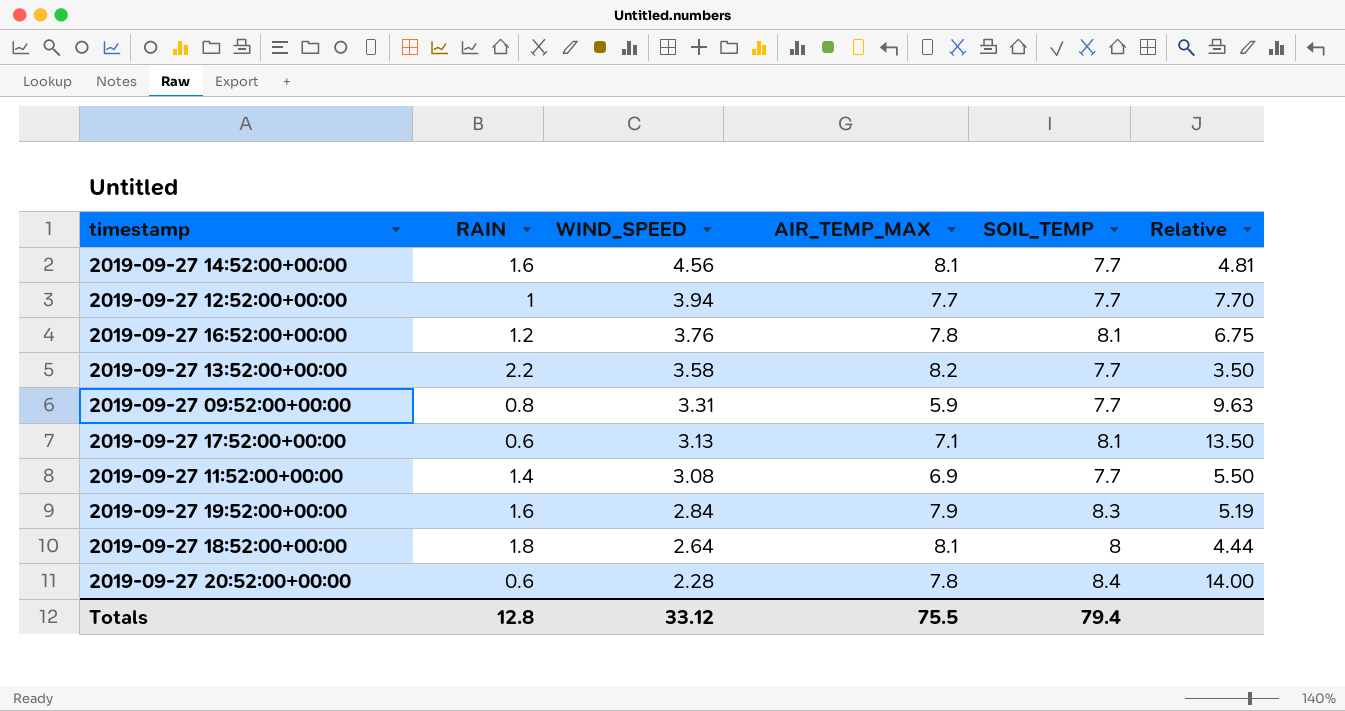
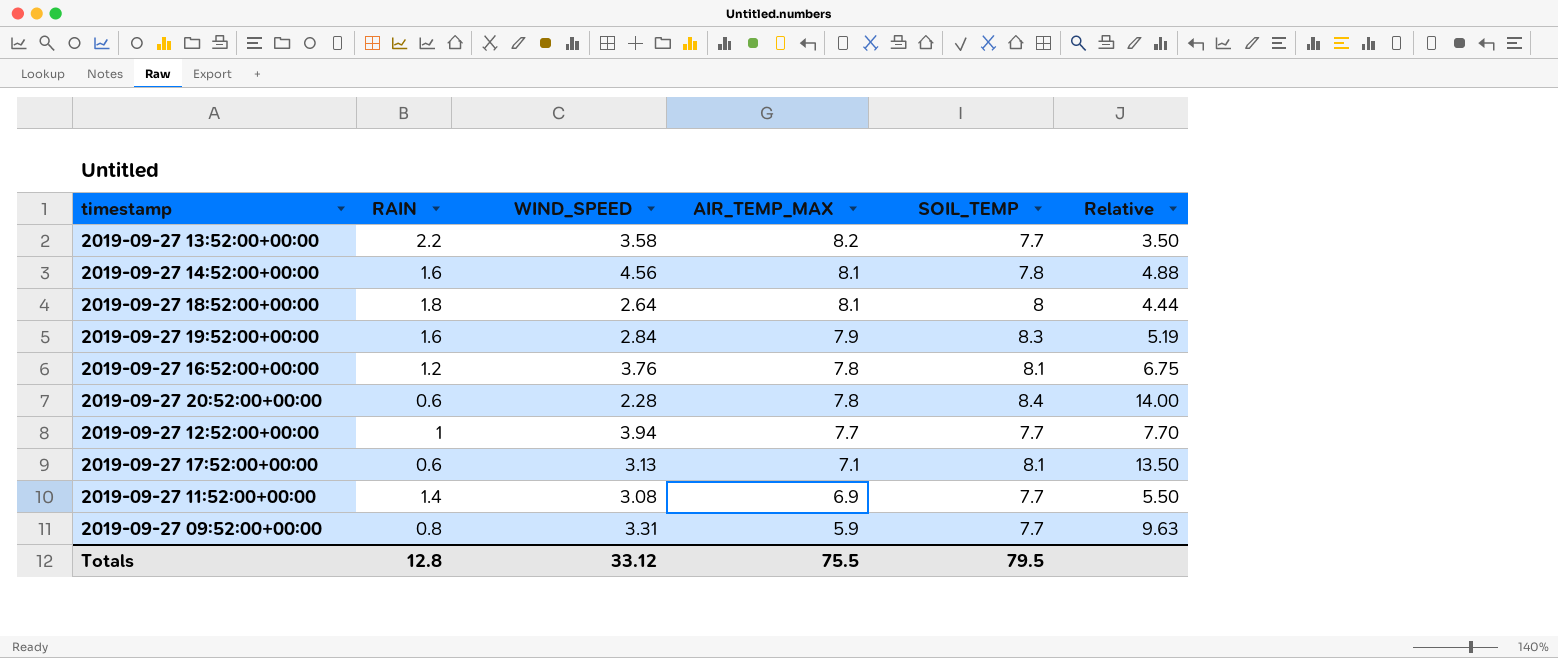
row order: WIND_SPEED descending -> AIR_TEMP_MAX descending
2019-09-27 14:52:00+00:00 | SOIL_TEMP: 7.7 -> 7.8
2019-09-27 14:52:00+00:00 | Relative: 4.81 -> 4.88
Totals | SOIL_TEMP: 79.4 -> 79.5

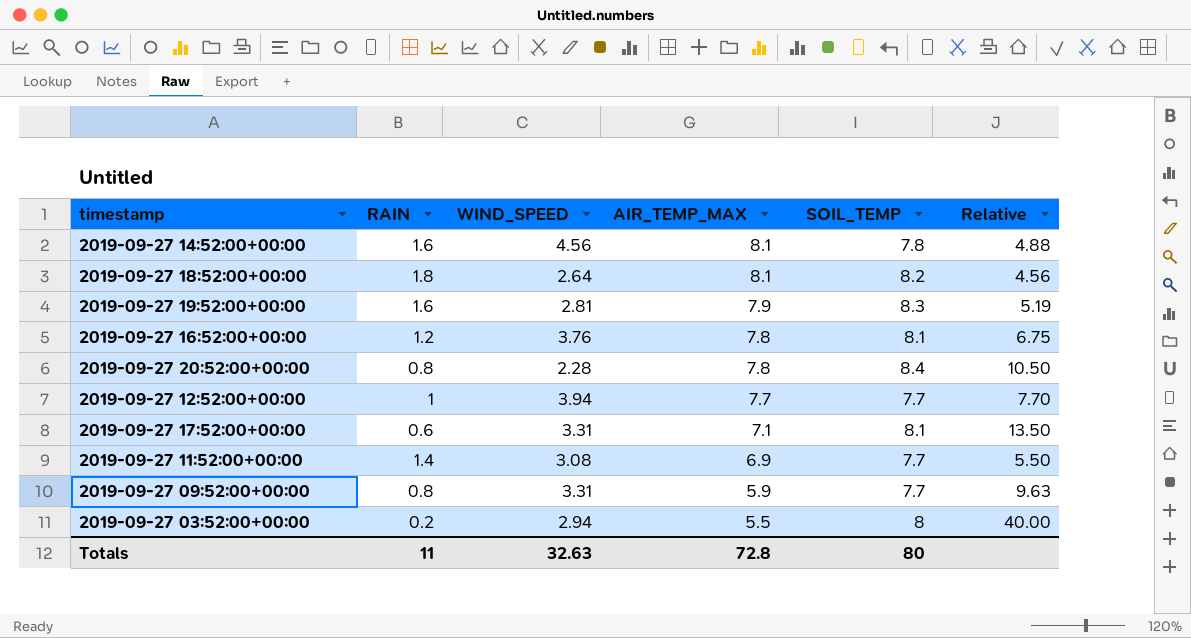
row 2019-09-27 13:52:00+00:00: 2.2 | 3.58 | 8.2 | 7.7 | 3.50 -> none
2019-09-27 18:52:00+00:00 | SOIL_TEMP: 8 -> 8.2
2019-09-27 18:52:00+00:00 | Relative: 4.44 -> 4.56
2019-09-27 19:52:00+00:00 | WIND_SPEED: 2.84 -> 2.81
2019-09-27 20:52:00+00:00 | RAIN: 0.6 -> 0.8
2019-09-27 20:52:00+00:00 | Relative: 14.00 -> 10.50
2019-09-27 17:52:00+00:00 | WIND_SPEED: 3.13 -> 3.31
row 2019-09-27 03:52:00+00:00: none -> 0.2 | 2.94 | 5.5 | 8 | 40.00
Totals | RAIN: 12.8 -> 11
Totals | WIND_SPEED: 33.12 -> 32.63
Totals | AIR_TEMP_MAX: 75.5 -> 72.8
Totals | SOIL_TEMP: 79.5 -> 80

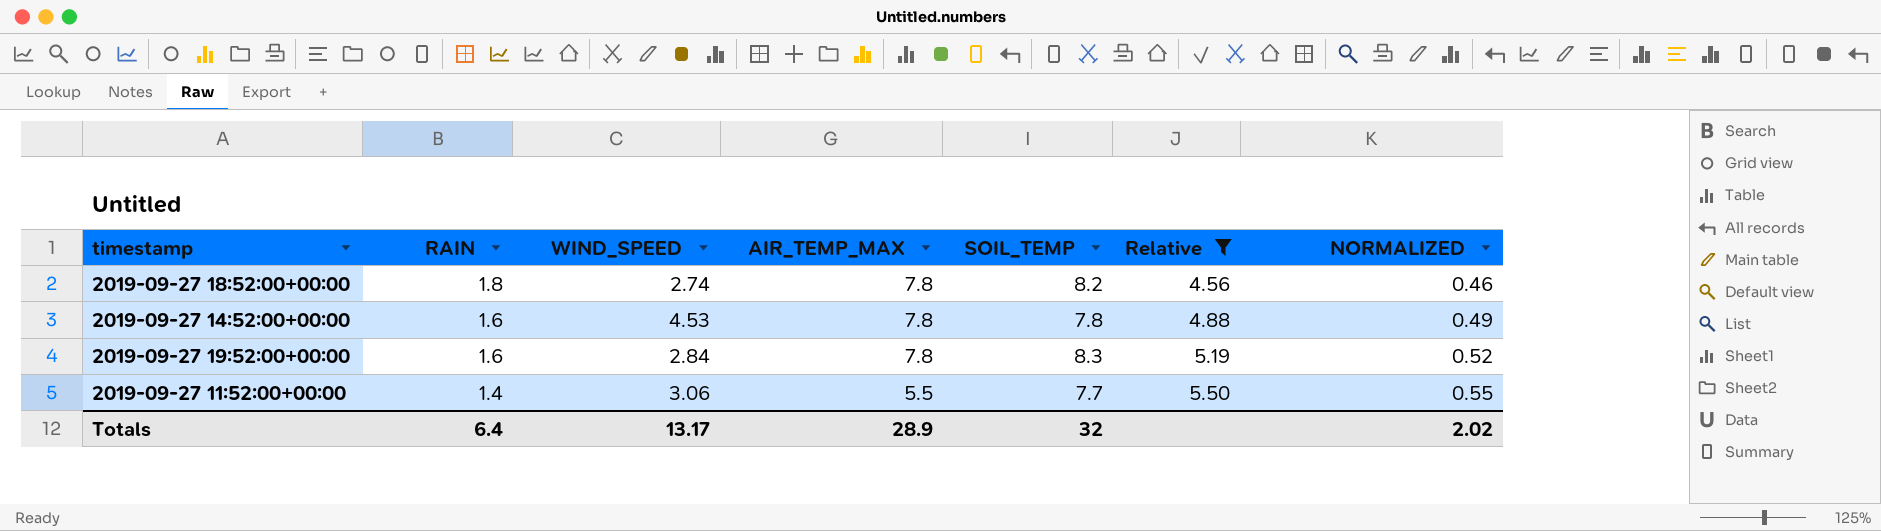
filter: none -> Relative <= 5.50
row order: AIR_TEMP_MAX descending -> RAIN descending
column NORMALIZED | formula: none -> [Relative] * 0.1
2019-09-27 18:52:00+00:00 | WIND_SPEED: 2.64 -> 2.74
2019-09-27 18:52:00+00:00 | AIR_TEMP_MAX: 8.1 -> 7.8
2019-09-27 14:52:00+00:00 | WIND_SPEED: 4.56 -> 4.53
2019-09-27 14:52:00+00:00 | AIR_TEMP_MAX: 8.1 -> 7.8
2019-09-27 19:52:00+00:00 | WIND_SPEED: 2.81 -> 2.84
2019-09-27 19:52:00+00:00 | AIR_TEMP_MAX: 7.9 -> 7.8
2019-09-27 11:52:00+00:00 | WIND_SPEED: 3.08 -> 3.06
2019-09-27 11:52:00+00:00 | AIR_TEMP_MAX: 6.9 -> 5.5
Totals | RAIN: 11 -> 6.4
Totals | WIND_SPEED: 32.63 -> 13.17
Totals | AIR_TEMP_MAX: 72.8 -> 28.9
Totals | SOIL_TEMP: 80 -> 32

